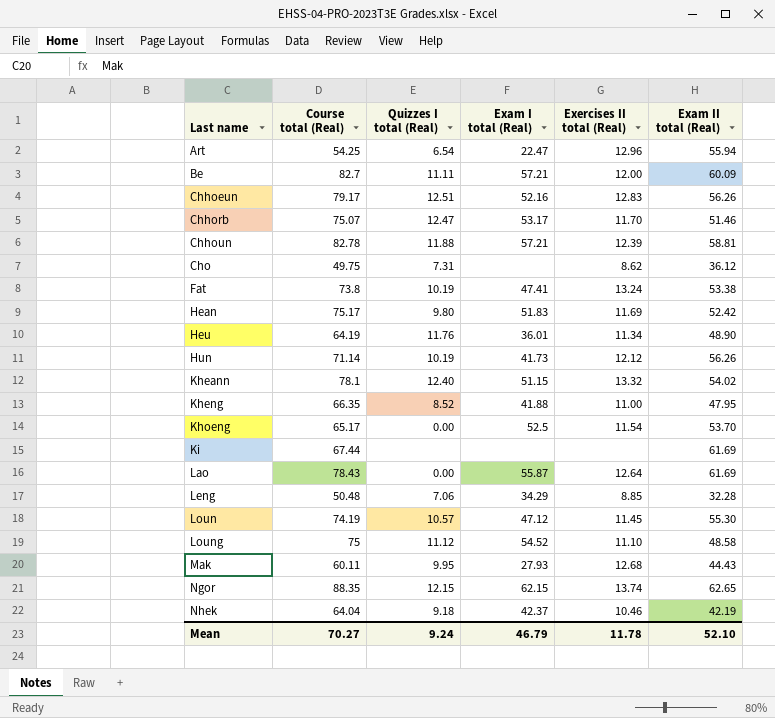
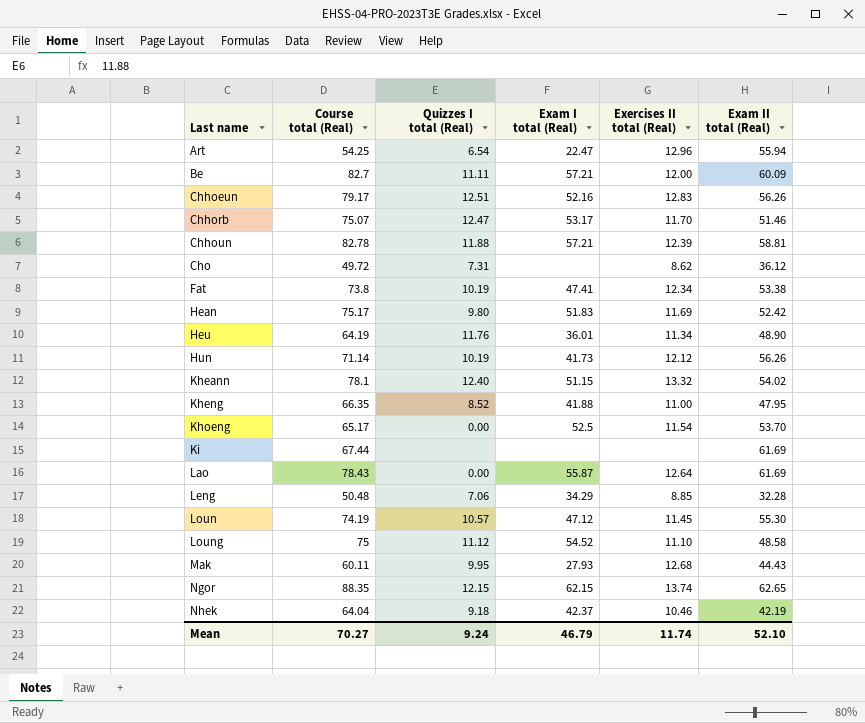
Cho | Course total (Real): 49.75 -> 49.72
Fat | Exercises II total (Real): 13.24 -> 12.34
Mean | Exercises II total (Real): 11.78 -> 11.74

